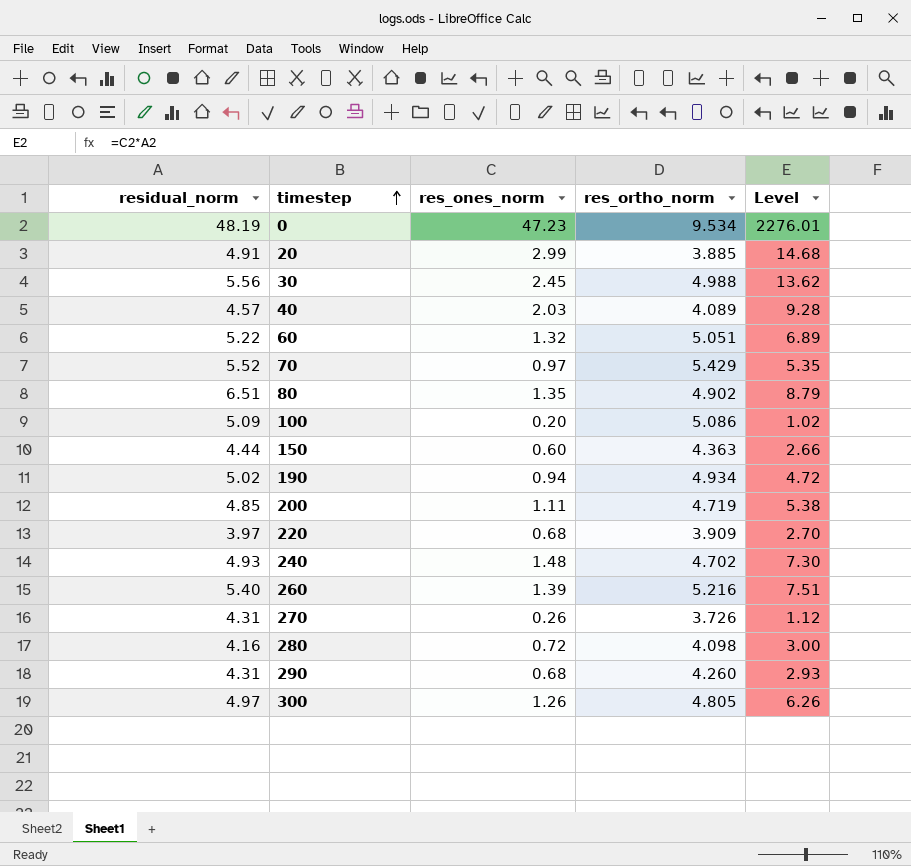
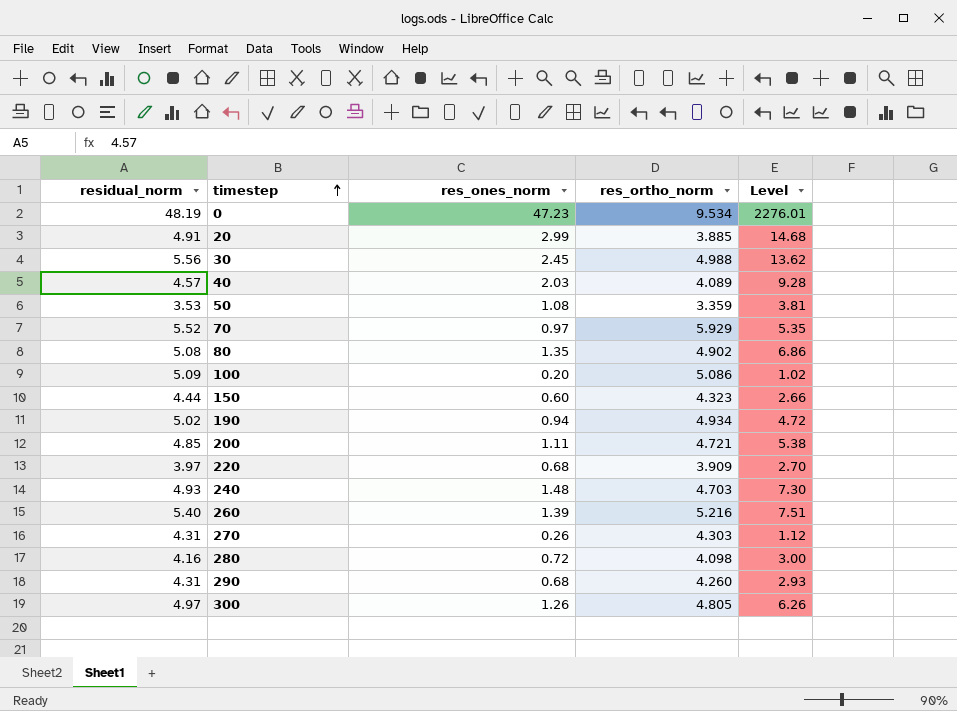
row 60: 5.22 | 1.32 | 5.051 | 6.89 -> none
row 50: none -> 3.53 | 1.08 | 3.359 | 3.81
70 | res_ortho_norm: 5.429 -> 5.929
80 | residual_norm: 6.51 -> 5.08
80 | Level: 8.79 -> 6.86
150 | res_ortho_norm: 4.363 -> 4.323
200 | res_ortho_norm: 4.719 -> 4.721
240 | res_ortho_norm: 4.702 -> 4.703
270 | res_ortho_norm: 3.726 -> 4.303

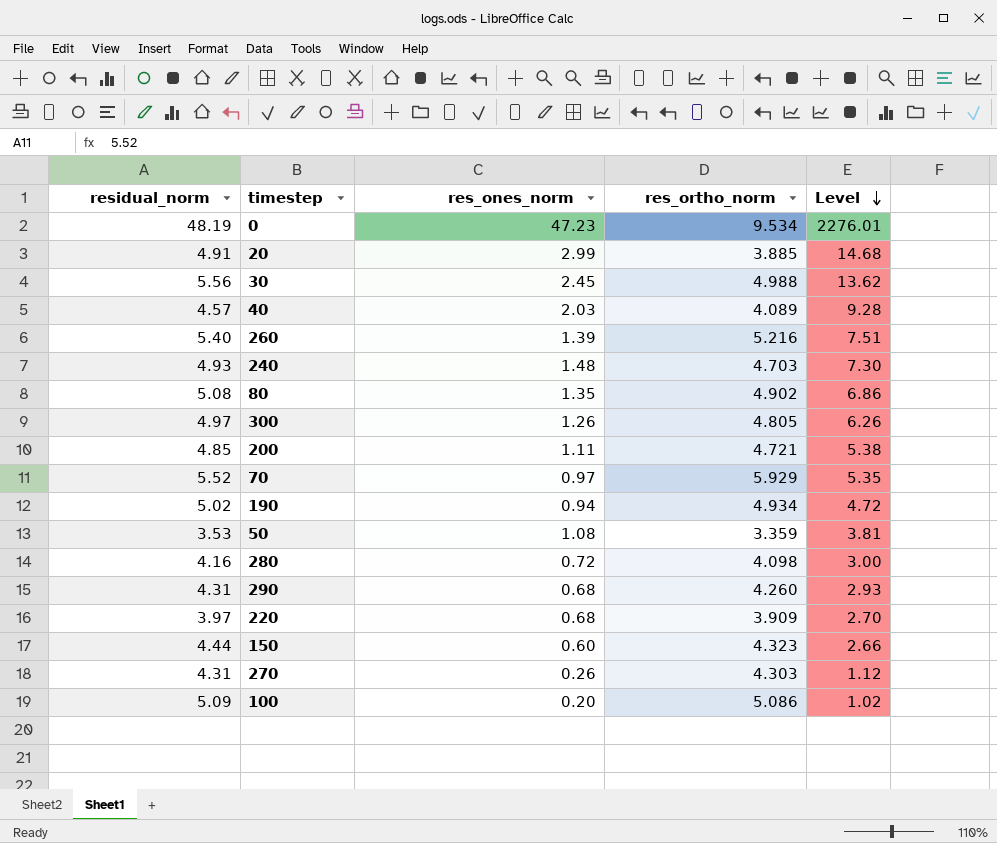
row order: timestep ascending -> Level descending

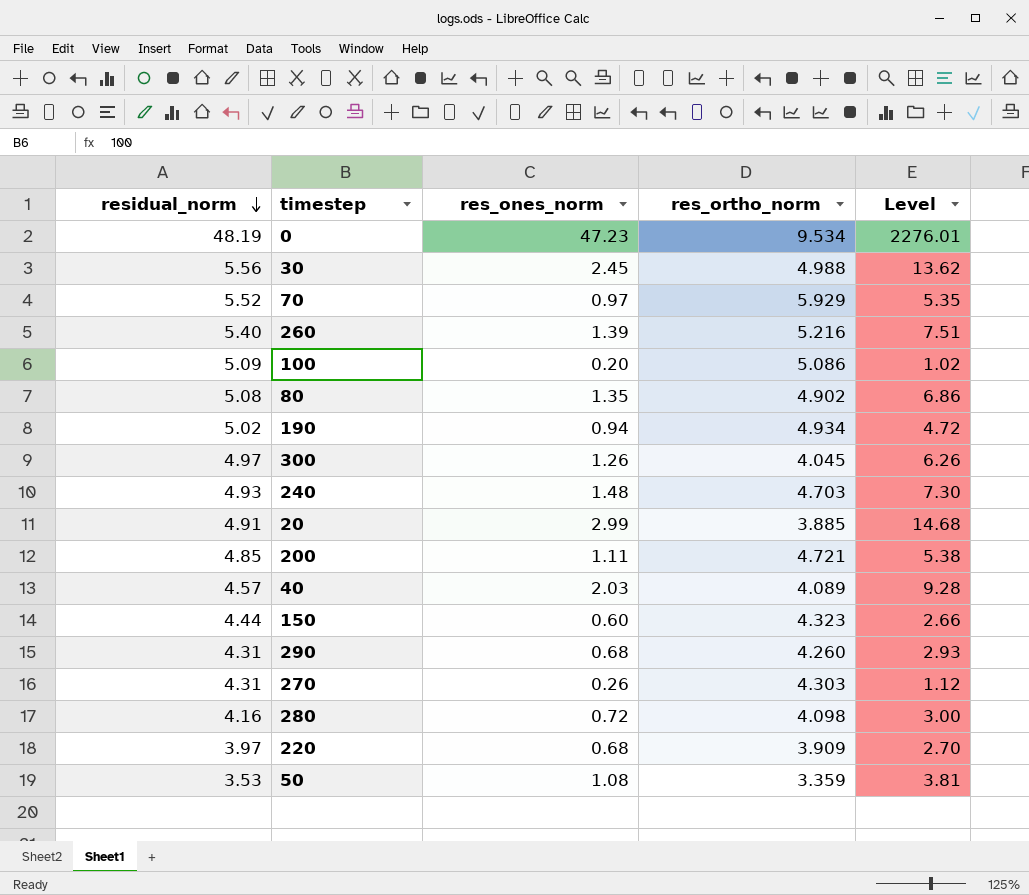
row order: Level descending -> residual_norm descending
300 | res_ortho_norm: 4.805 -> 4.045

